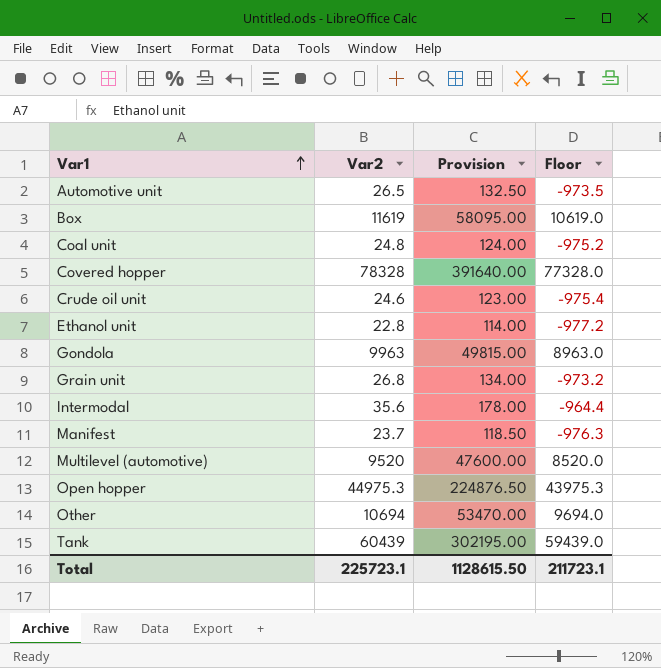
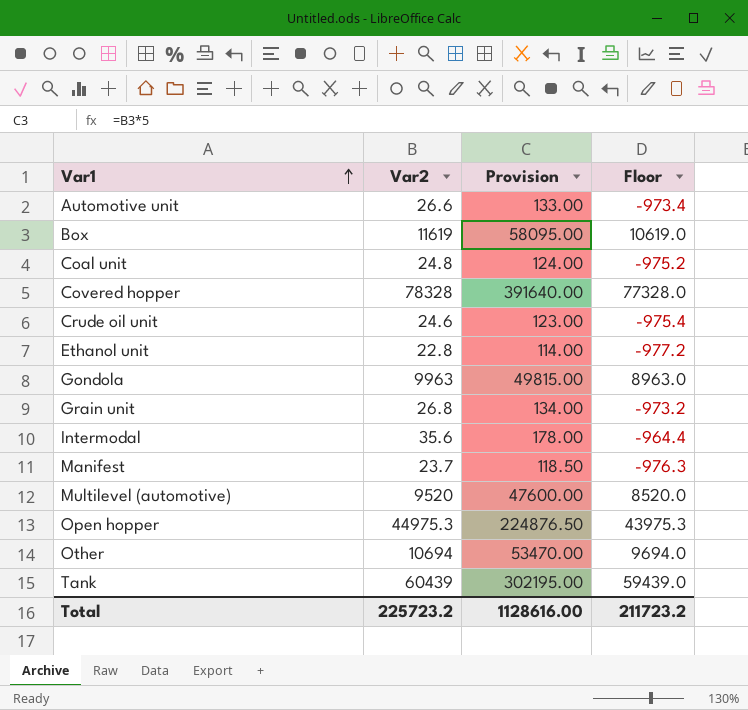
Automotive unit | Var2: 26.5 -> 26.6
Automotive unit | Provision: 132.50 -> 133.00
Automotive unit | Floor: -973.5 -> -973.4
Total | Var2: 225723.1 -> 225723.2
Total | Provision: 1128615.50 -> 1128616.00
Total | Floor: 211723.1 -> 211723.2

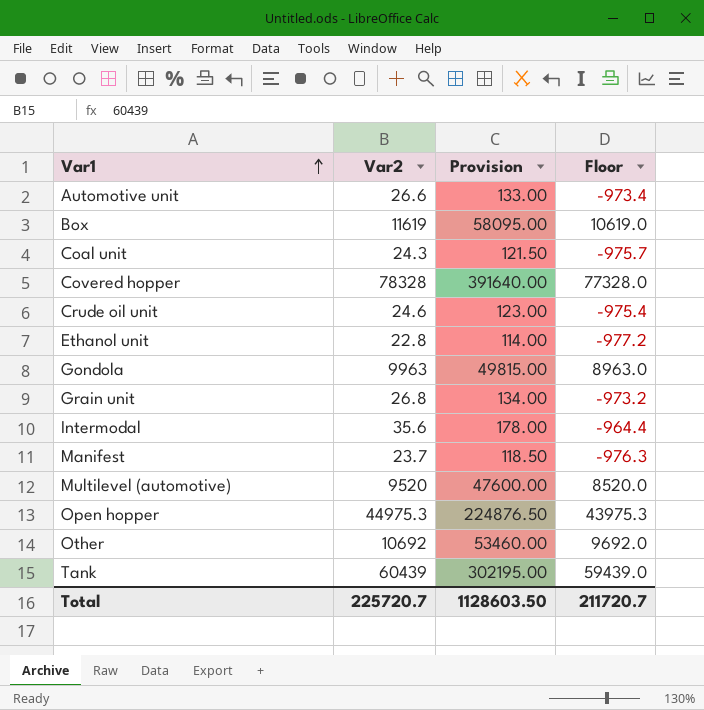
Coal unit | Var2: 24.8 -> 24.3
Coal unit | Provision: 124.00 -> 121.50
Coal unit | Floor: -975.2 -> -975.7
Other | Var2: 10694 -> 10692
Other | Provision: 53470.00 -> 53460.00
Other | Floor: 9694.0 -> 9692.0
Total | Var2: 225723.2 -> 225720.7
Total | Provision: 1128616.00 -> 1128603.50
Total | Floor: 211723.2 -> 211720.7

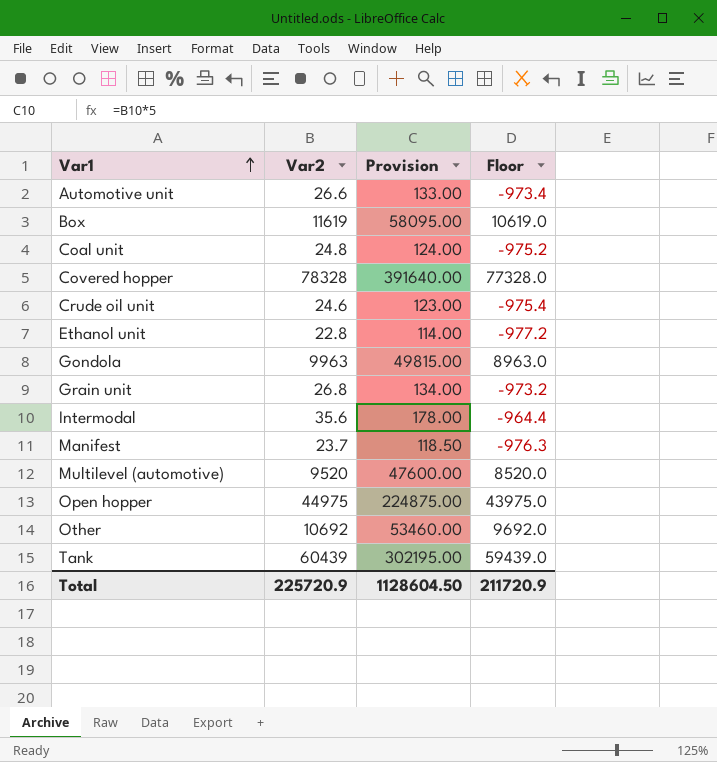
Coal unit | Var2: 24.3 -> 24.8
Coal unit | Provision: 121.50 -> 124.00
Coal unit | Floor: -975.7 -> -975.2
Open hopper | Var2: 44975.3 -> 44975
Open hopper | Provision: 224876.50 -> 224875.00
Open hopper | Floor: 43975.3 -> 43975.0
Total | Var2: 225720.7 -> 225720.9
Total | Provision: 1128603.50 -> 1128604.50
Total | Floor: 211720.7 -> 211720.9

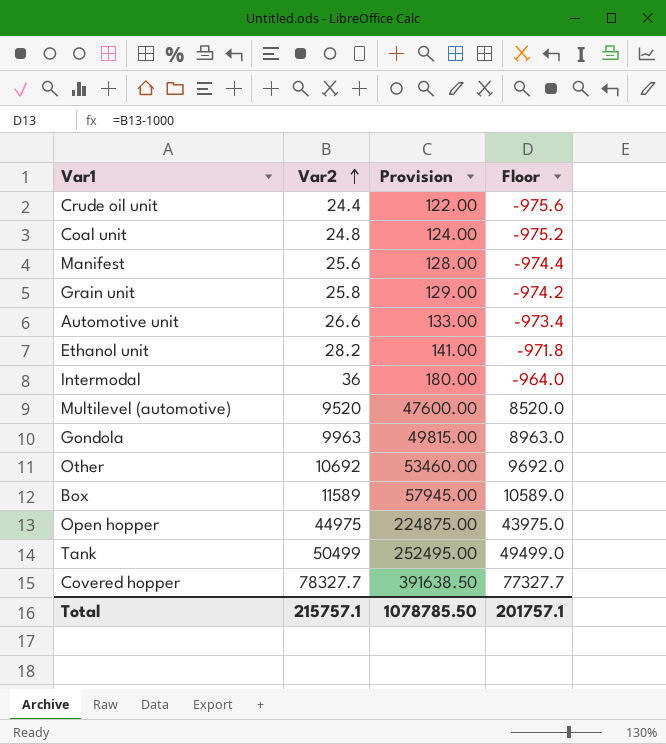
row order: Var1 ascending -> Var2 ascending
Crude oil unit | Var2: 24.6 -> 24.4
Crude oil unit | Provision: 123.00 -> 122.00
Crude oil unit | Floor: -975.4 -> -975.6
Manifest | Var2: 23.7 -> 25.6
Manifest | Provision: 118.50 -> 128.00
Manifest | Floor: -976.3 -> -974.4
Grain unit | Var2: 26.8 -> 25.8
Grain unit | Provision: 134.00 -> 129.00
Grain unit | Floor: -973.2 -> -974.2
Ethanol unit | Var2: 22.8 -> 28.2
Ethanol unit | Provision: 114.00 -> 141.00
Ethanol unit | Floor: -977.2 -> -971.8
Intermodal | Var2: 35.6 -> 36
Intermodal | Provision: 178.00 -> 180.00
Intermodal | Floor: -964.4 -> -964.0
Box | Var2: 11619 -> 11589
Box | Provision: 58095.00 -> 57945.00
Box | Floor: 10619.0 -> 10589.0
Tank | Var2: 60439 -> 50499
Tank | Provision: 302195.00 -> 252495.00
Tank | Floor: 59439.0 -> 49499.0
Covered hopper | Var2: 78328 -> 78327.7
Covered hopper | Provision: 391640.00 -> 391638.50
Covered hopper | Floor: 77328.0 -> 77327.7
Total | Var2: 225720.9 -> 215757.1
Total | Provision: 1128604.50 -> 1078785.50
Total | Floor: 211720.9 -> 201757.1

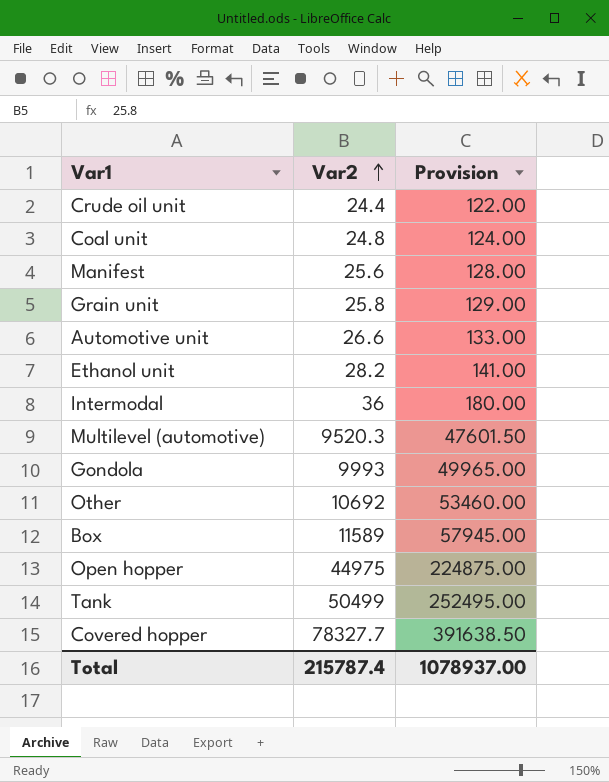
column Floor | formula: [Var2] - 1000 -> none
Multilevel (automotive) | Var2: 9520 -> 9520.3
Multilevel (automotive) | Provision: 47600.00 -> 47601.50
Gondola | Var2: 9963 -> 9993
Gondola | Provision: 49815.00 -> 49965.00
Total | Var2: 215757.1 -> 215787.4
Total | Provision: 1078785.50 -> 1078937.00

